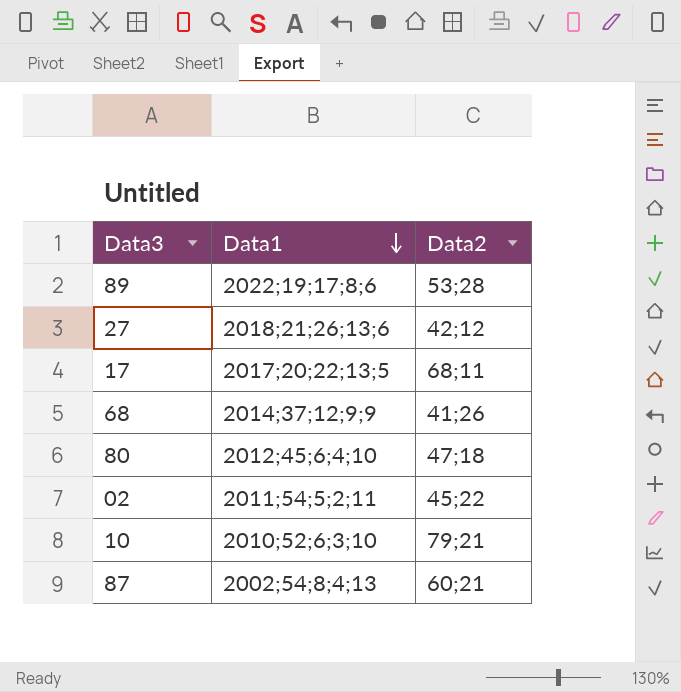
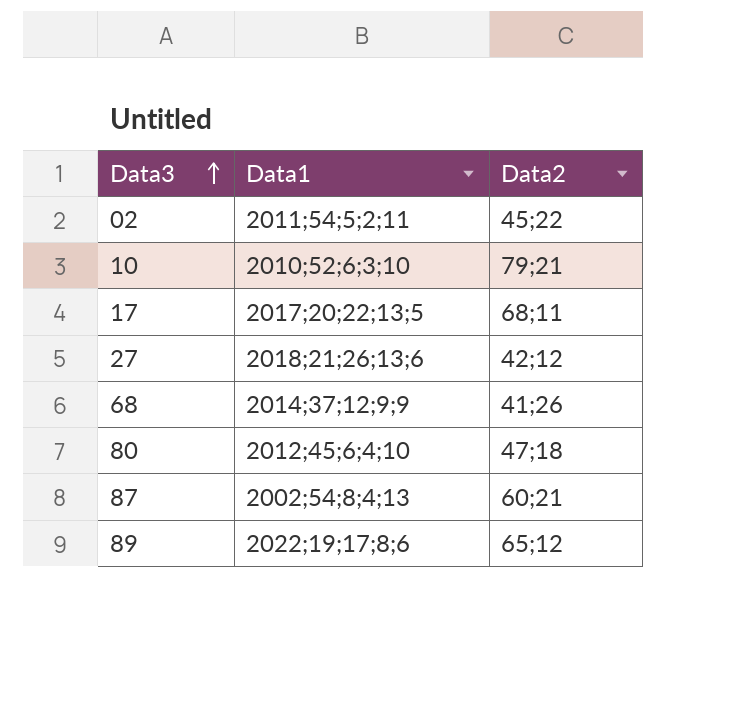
row order: Data1 descending -> Data3 ascending
89 | Data2: 53;28 -> 65;12

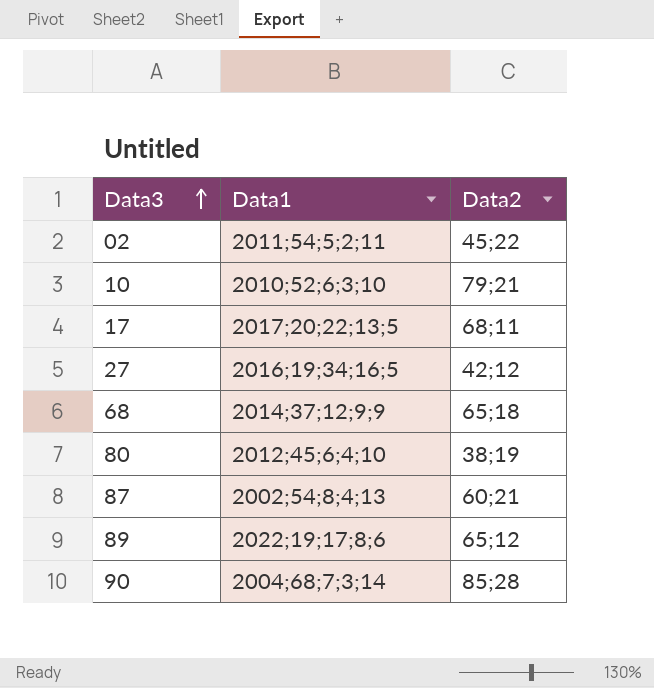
27 | Data1: 2018;21;26;13;6 -> 2016;19;34;16;5
68 | Data2: 41;26 -> 65;18
80 | Data2: 47;18 -> 38;19
row 90: none -> 2004;68;7;3;14 | 85;28

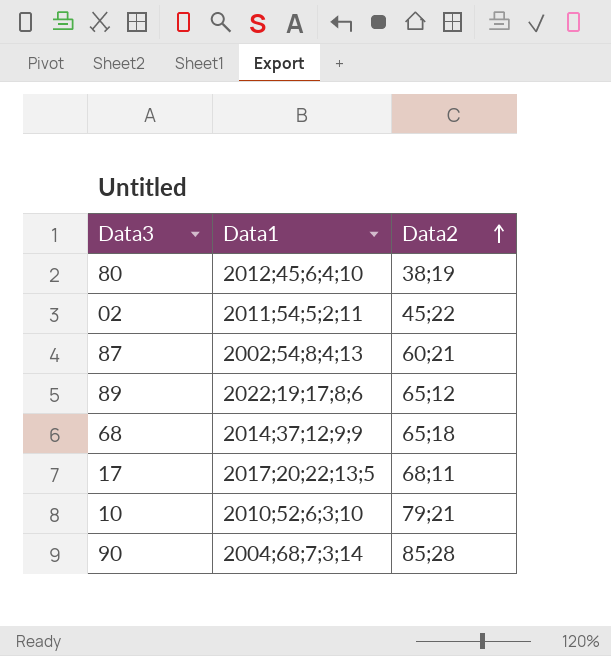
row order: Data3 ascending -> Data2 ascending
row 27: 2016;19;34;16;5 | 42;12 -> none

